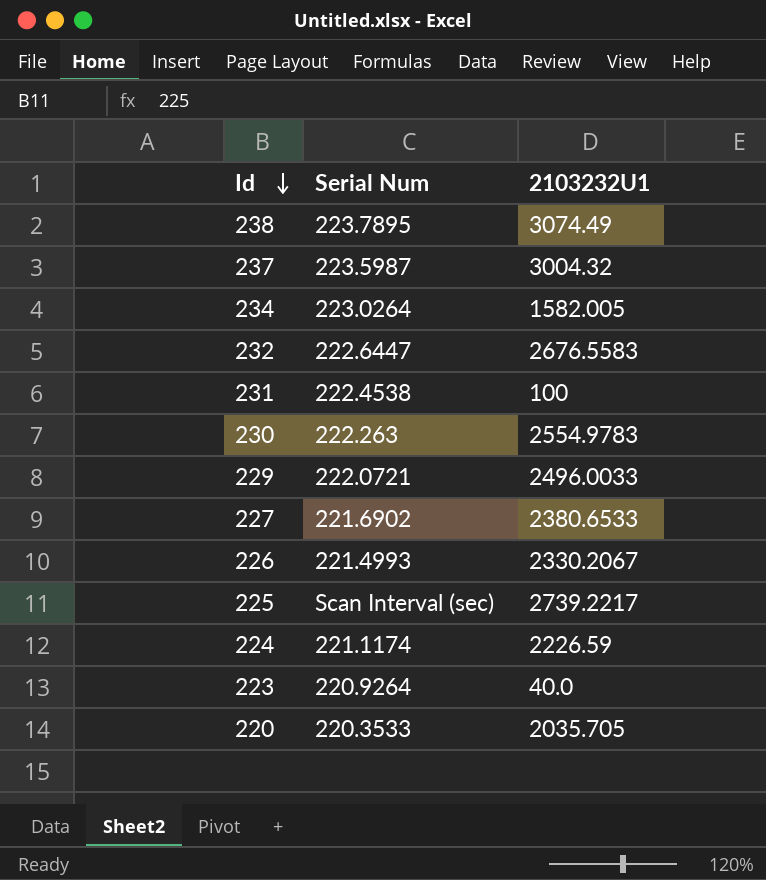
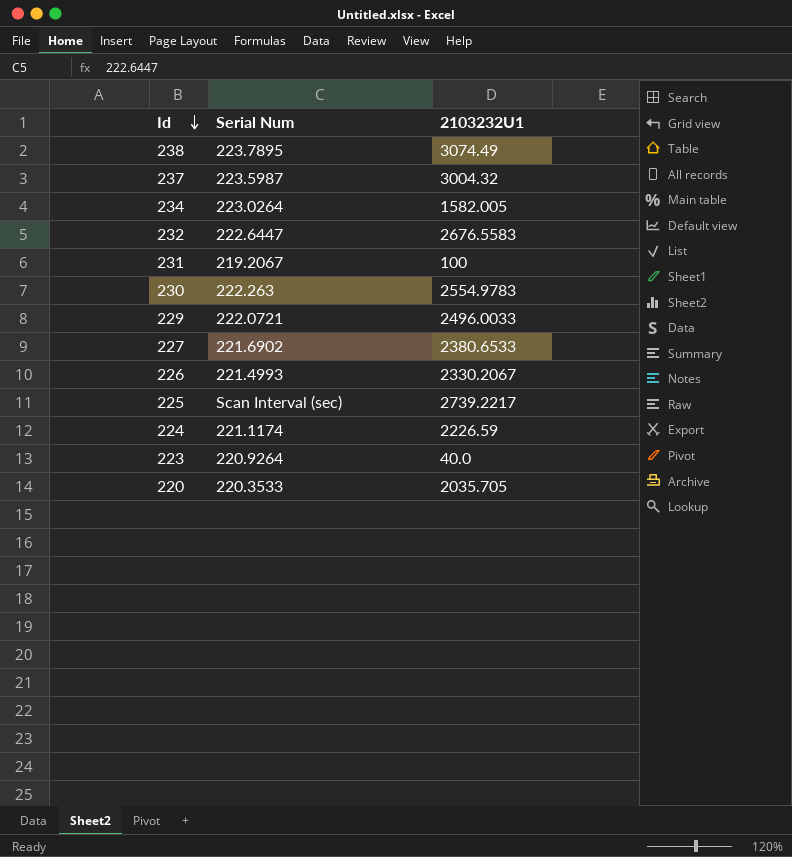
231 | Serial Num: 222.4538 -> 219.2067

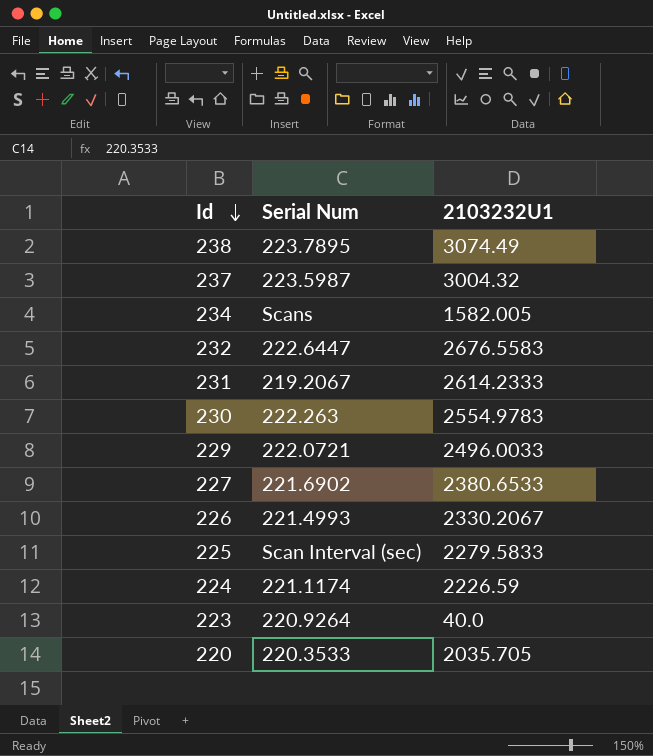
234 | Serial Num: 223.0264 -> Scans
231 | 2103232U1: 100 -> 2614.2333
225 | 2103232U1: 2739.2217 -> 2279.5833

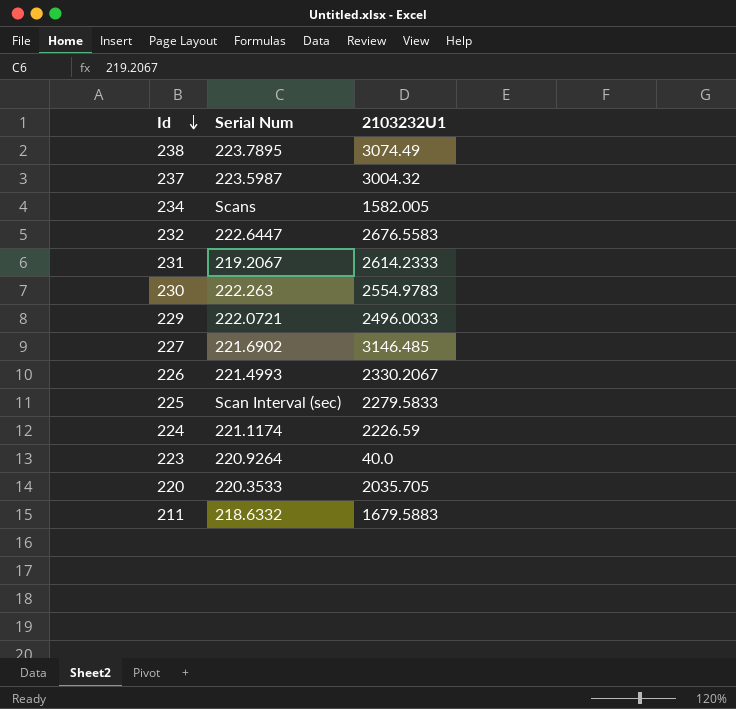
227 | 2103232U1: 2380.6533 -> 3146.485
row 211: none -> 218.6332 | 1679.5883

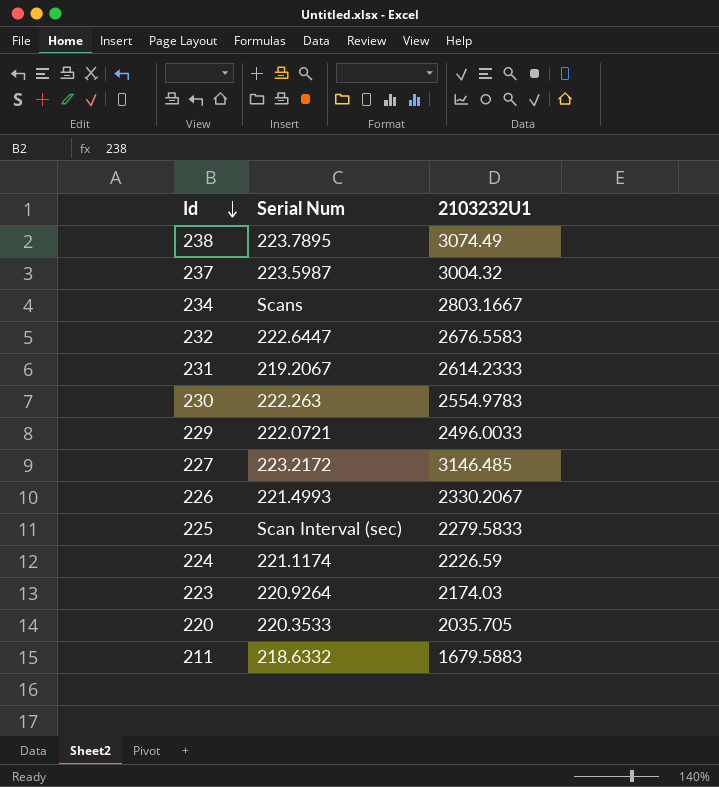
234 | 2103232U1: 1582.005 -> 2803.1667
227 | Serial Num: 221.6902 -> 223.2172
223 | 2103232U1: 40.0 -> 2174.03

